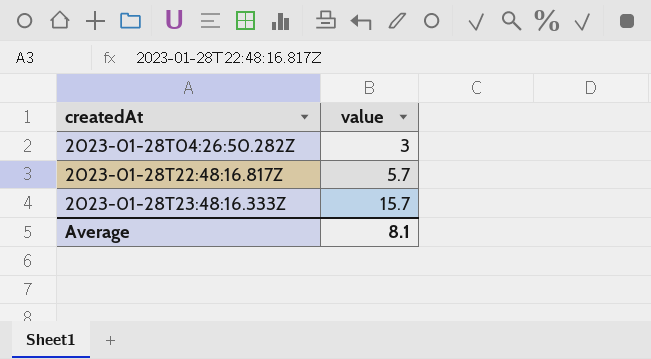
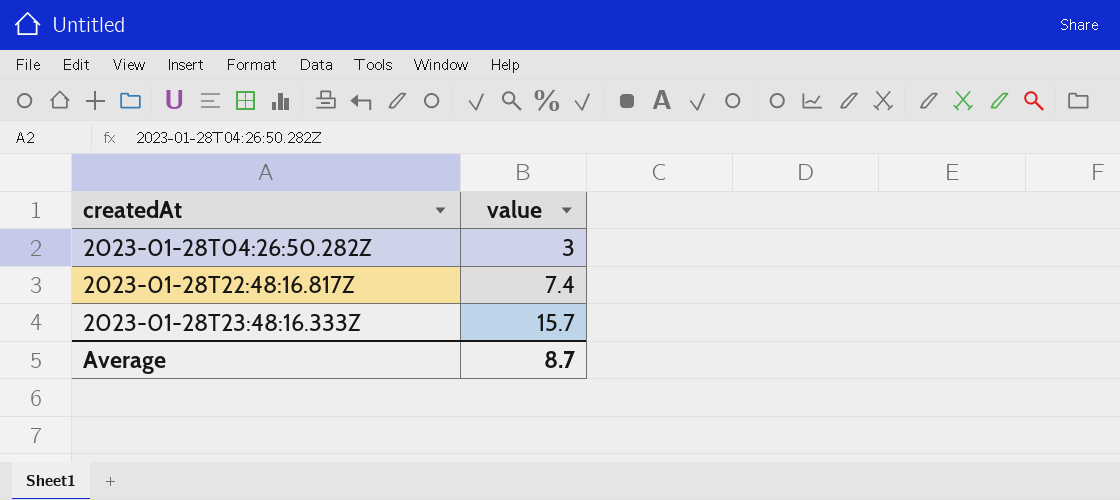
2023-01-28T22:48:16.817Z | value: 5.7 -> 7.4
Average | value: 8.1 -> 8.7

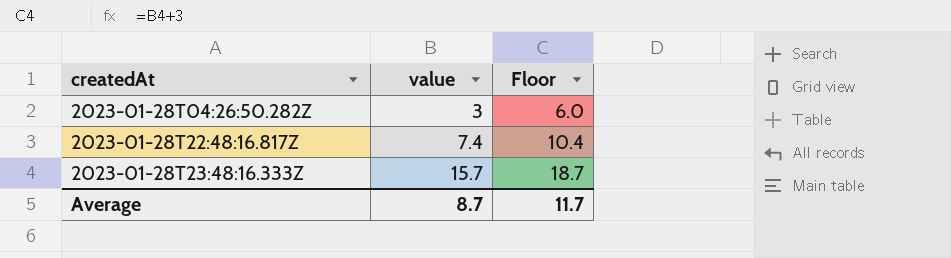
column Floor | formula: none -> [value] + 3

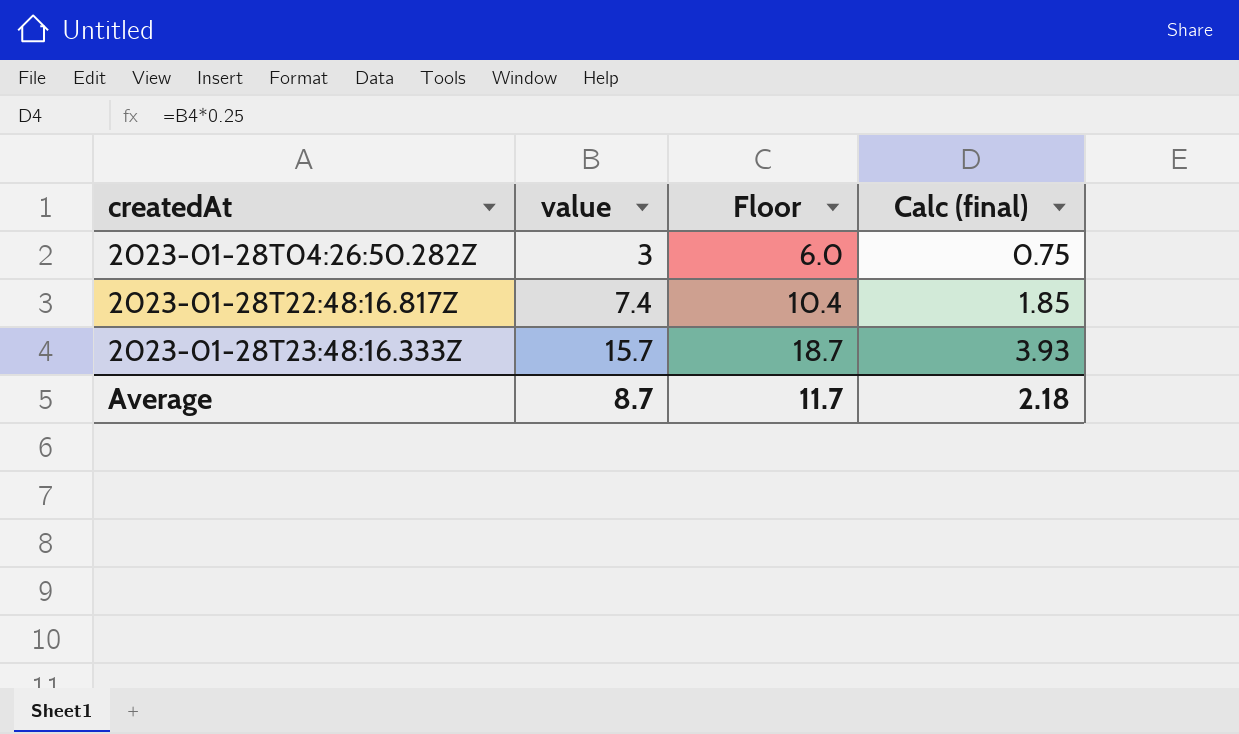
column Calc (final) | formula: none -> [value] * 0.25

